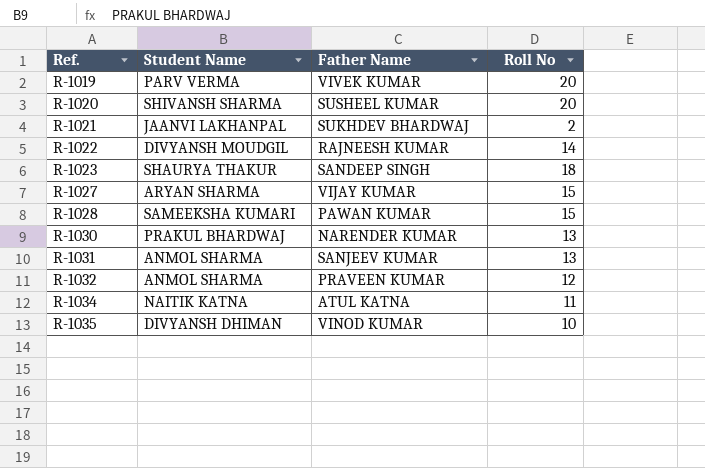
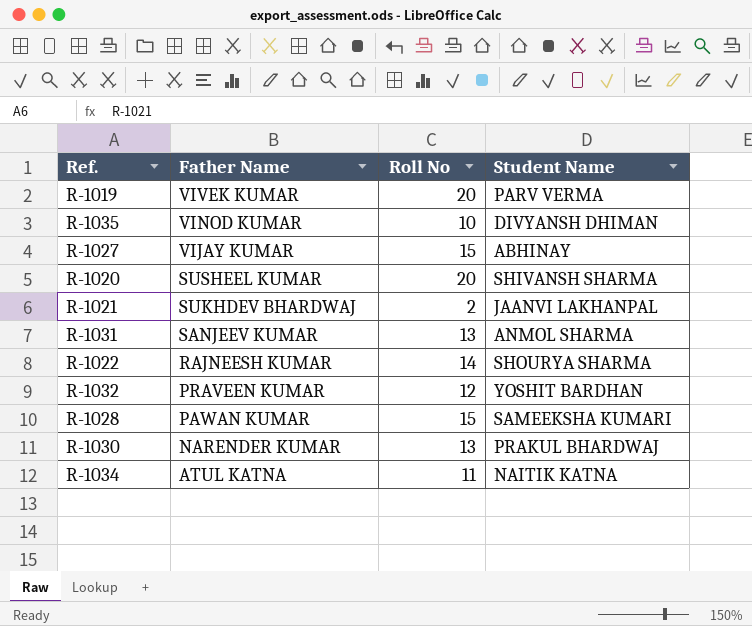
row order: Ref. ascending -> Father Name descending
column Student Name | position: 2 -> 4
row R-1023: SHAURYA THAKUR | SANDEEP SINGH | 18 -> none
R-1027 | Student Name: ARYAN SHARMA -> ABHINAY
R-1022 | Student Name: DIVYANSH MOUDGIL -> SHOURYA SHARMA
R-1032 | Student Name: ANMOL SHARMA -> YOSHIT BARDHAN

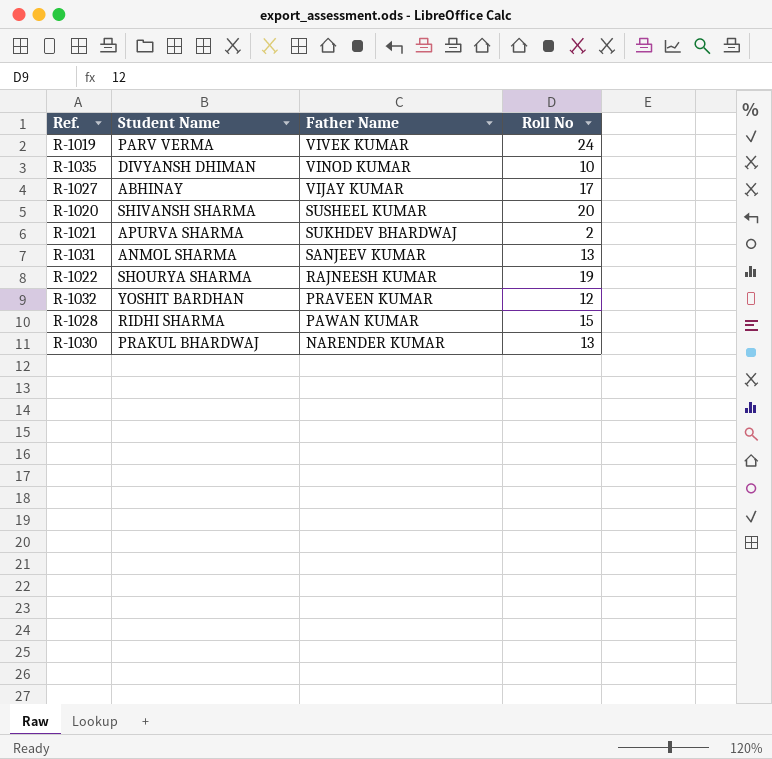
column Student Name | position: 4 -> 2
row R-1034: ATUL KATNA | 11 | NAITIK KATNA -> none
R-1019 | Roll No: 20 -> 24
R-1027 | Roll No: 15 -> 17
R-1021 | Student Name: JAANVI LAKHANPAL -> APURVA SHARMA
R-1022 | Roll No: 14 -> 19
R-1028 | Student Name: SAMEEKSHA KUMARI -> RIDHI SHARMA

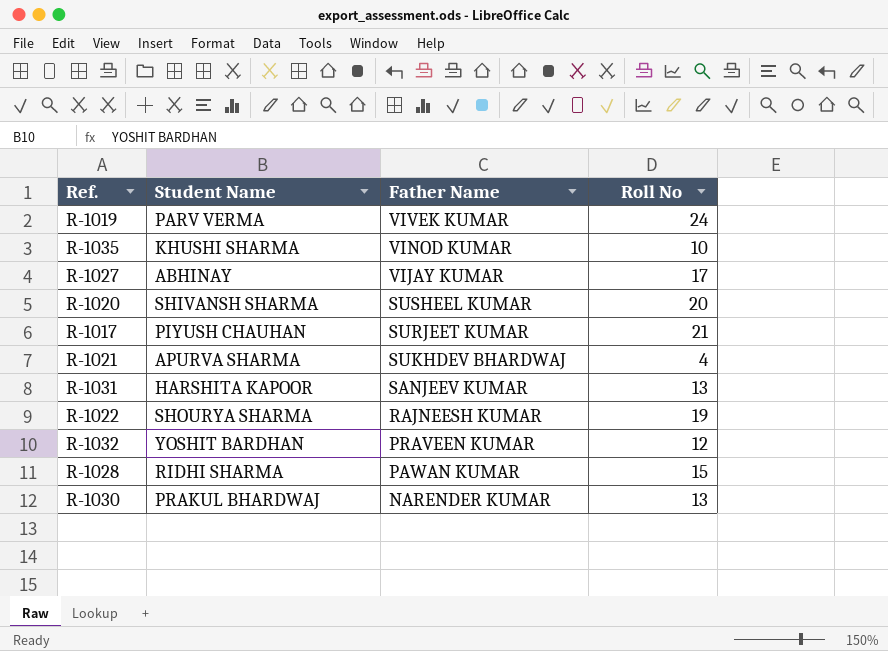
R-1035 | Student Name: DIVYANSH DHIMAN -> KHUSHI SHARMA
row R-1017: none -> PIYUSH CHAUHAN | SURJEET KUMAR | 21
R-1021 | Roll No: 2 -> 4
R-1031 | Student Name: ANMOL SHARMA -> HARSHITA KAPOOR

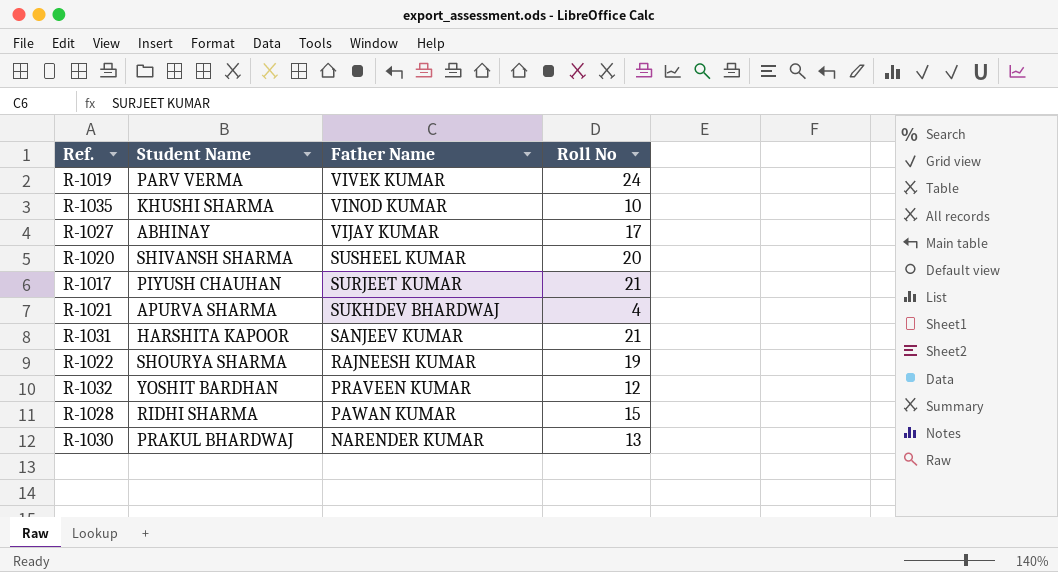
R-1031 | Roll No: 13 -> 21

